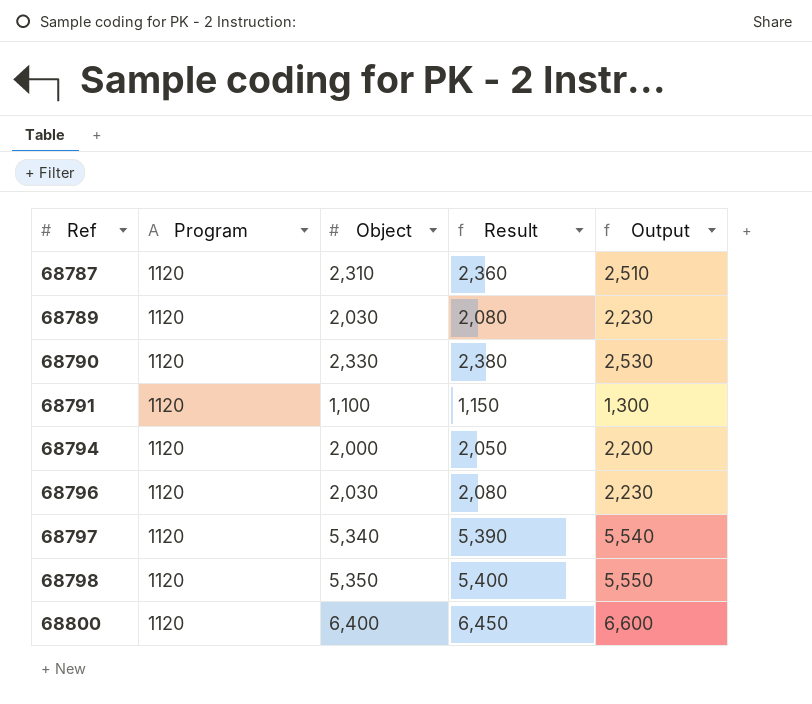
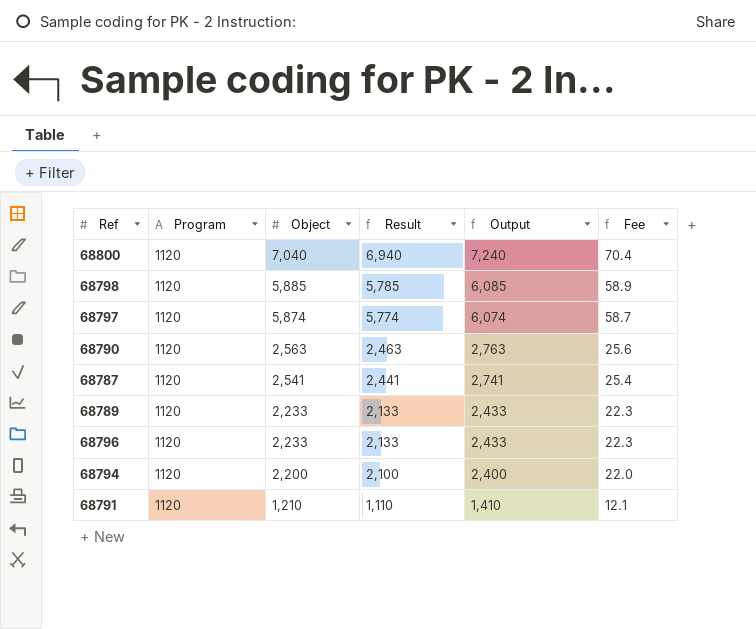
row order: Ref ascending -> Object descending
column Result | formula: [Object] + 50 -> [Object] - 100
column Fee | formula: none -> [Object] * 0.01
68800 | Object: 6,400 -> 7,040
68800 | Output: 6,600 -> 7,240
68798 | Object: 5,350 -> 5,885
68798 | Output: 5,550 -> 6,085
68797 | Object: 5,340 -> 5,874
68797 | Output: 5,540 -> 6,074
68790 | Object: 2,330 -> 2,563
68790 | Output: 2,530 -> 2,763
68787 | Object: 2,310 -> 2,541
68787 | Output: 2,510 -> 2,741
68789 | Object: 2,030 -> 2,233
68789 | Output: 2,230 -> 2,433
68796 | Object: 2,030 -> 2,233
68796 | Output: 2,230 -> 2,433
68794 | Object: 2,000 -> 2,200
68794 | Output: 2,200 -> 2,400
68791 | Object: 1,100 -> 1,210
68791 | Output: 1,300 -> 1,410

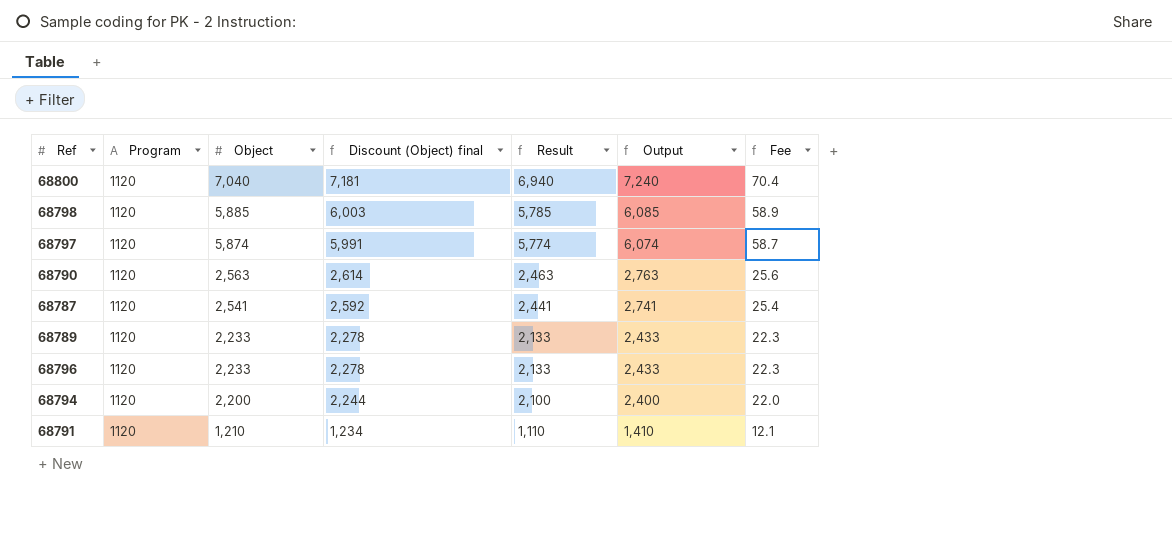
column Discount (Object) final | formula: none -> [Object] * 1.02

